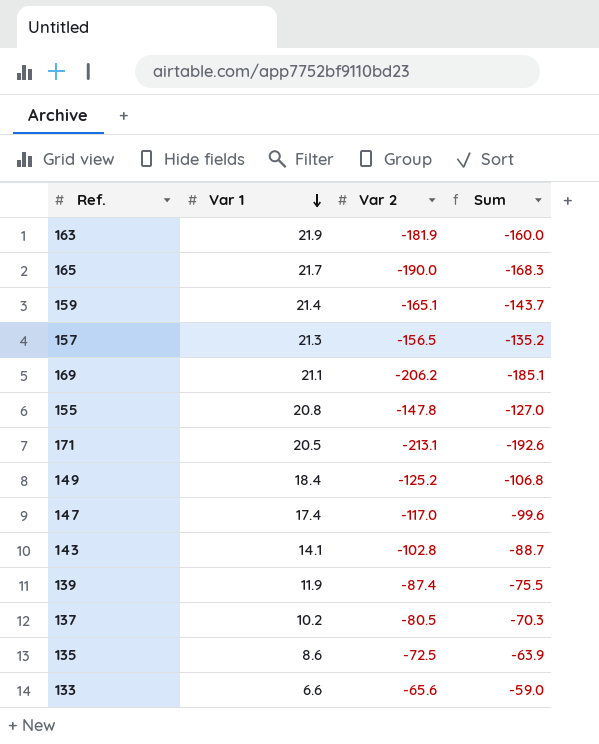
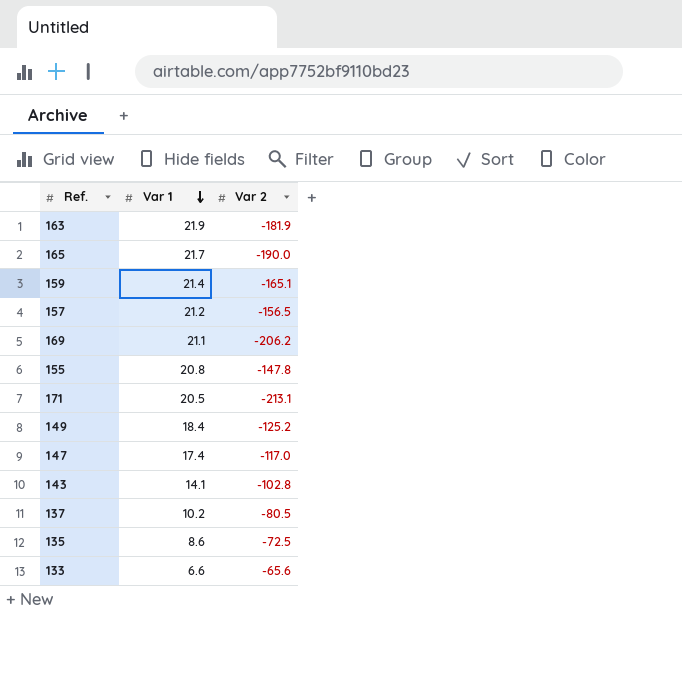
column Sum | formula: [Var 1] + [Var 2] -> none
row 139: 11.9 | -87.4 | -75.5 -> none
157 | Var 1: 21.3 -> 21.2

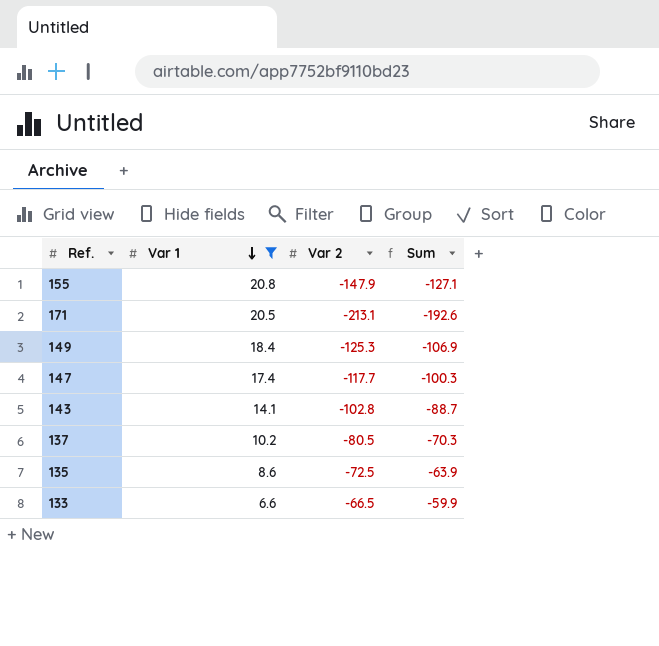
filter: none -> Var 1 <= 20.8
column Sum | formula: none -> [Var 1] + [Var 2]
155 | Var 2: -147.8 -> -147.9
149 | Var 2: -125.2 -> -125.3
147 | Var 2: -117.0 -> -117.7
133 | Var 2: -65.6 -> -66.5

